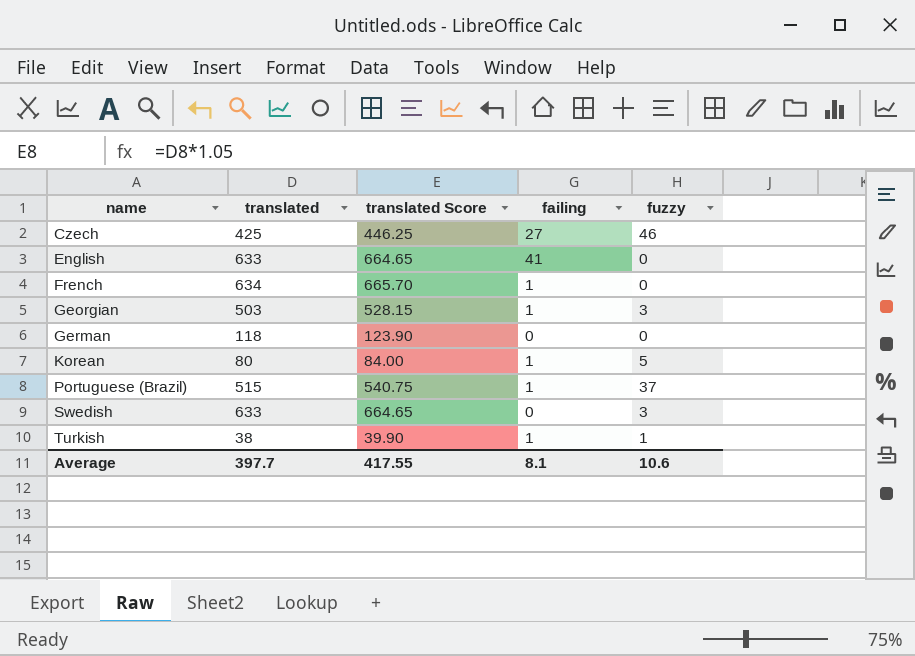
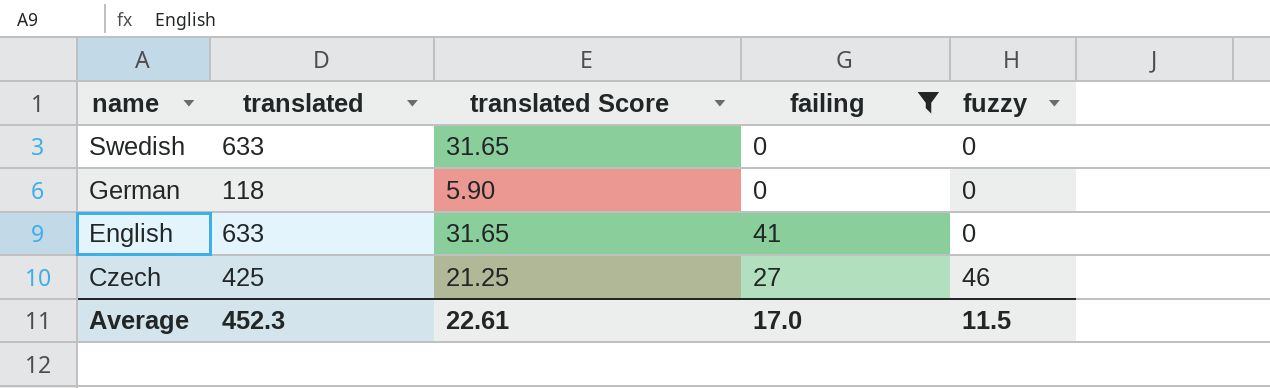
filter: none -> failing != 1
row order: name ascending -> name descending
column translated Score | formula: [translated] * 1.05 -> [translated] * 0.05
Swedish | fuzzy: 3 -> 0
Average | translated: 397.7 -> 452.3
Average | translated Score: 417.55 -> 22.61
Average | failing: 8.1 -> 17.0
Average | fuzzy: 10.6 -> 11.5

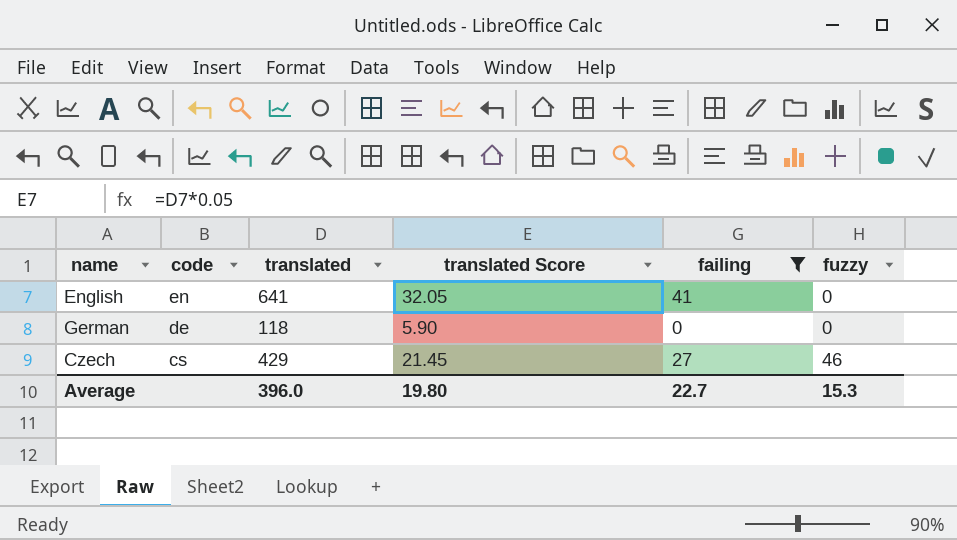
row order: name descending -> code descending
column code | position: none -> 2
row Swedish: 633 | 31.65 | 0 | 0 -> none
English | translated: 633 -> 641
English | translated Score: 31.65 -> 32.05
Czech | translated: 425 -> 429
Czech | translated Score: 21.25 -> 21.45
Average | translated: 452.3 -> 396.0
Average | translated Score: 22.61 -> 19.80
Average | failing: 17.0 -> 22.7
Average | fuzzy: 11.5 -> 15.3

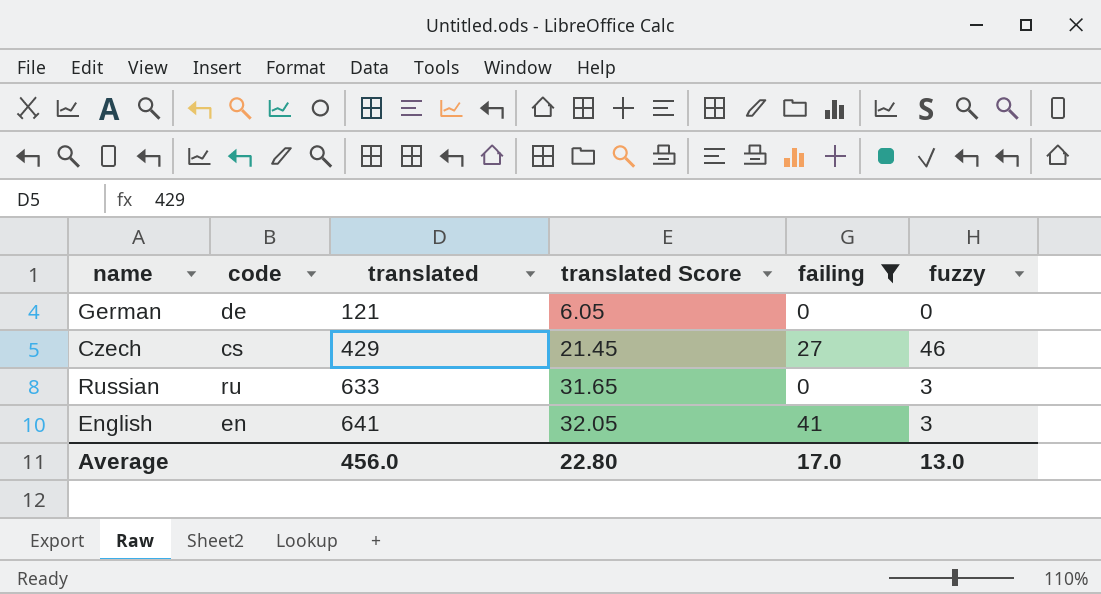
row order: code descending -> translated ascending
German | translated: 118 -> 121
German | translated Score: 5.90 -> 6.05
row Russian: none -> ru | 633 | 31.65 | 0 | 3
English | fuzzy: 0 -> 3
Average | translated: 396.0 -> 456.0
Average | translated Score: 19.80 -> 22.80
Average | failing: 22.7 -> 17.0
Average | fuzzy: 15.3 -> 13.0

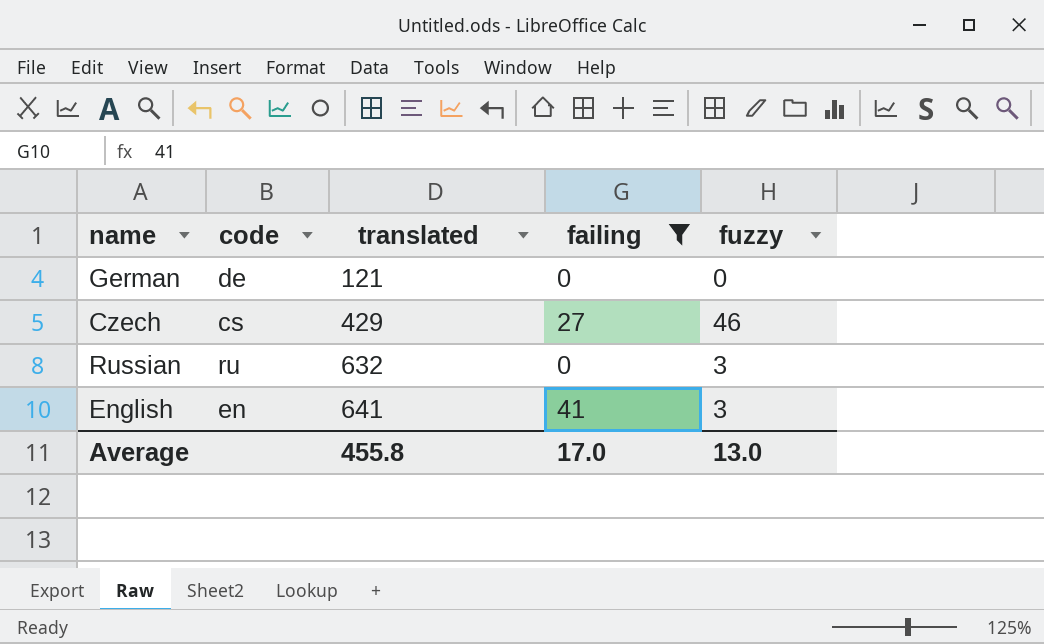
column translated Score | formula: [translated] * 0.05 -> none
Russian | translated: 633 -> 632
Average | translated: 456.0 -> 455.8

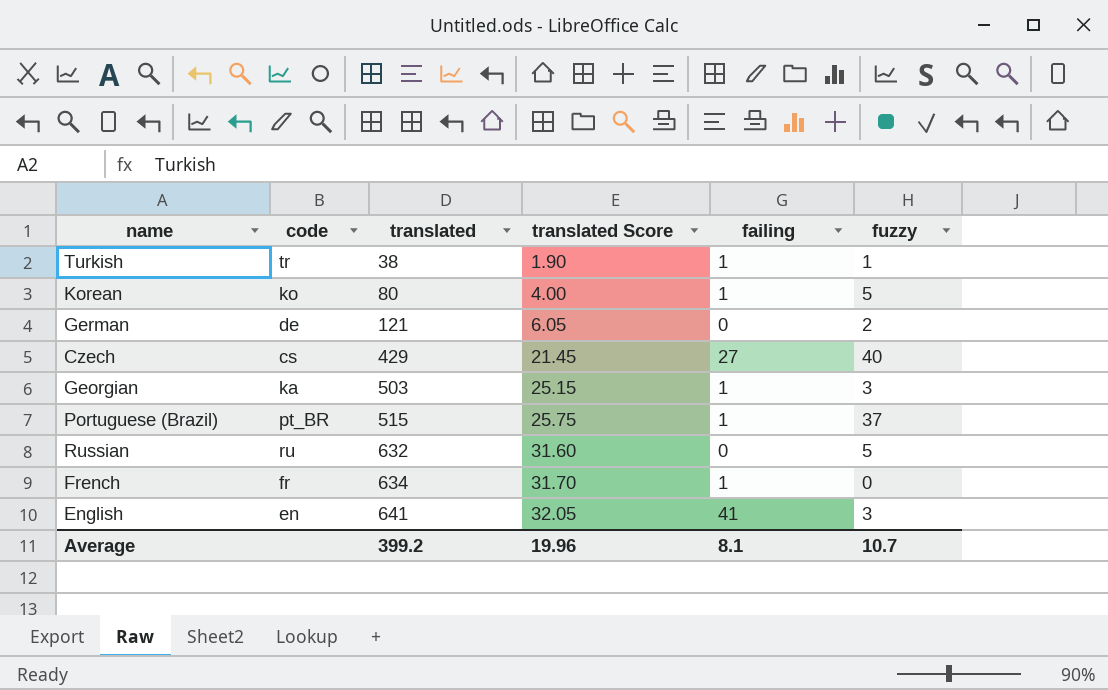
filter: failing != 1 -> none
column translated Score | formula: none -> [translated] * 0.05
German | fuzzy: 0 -> 2
Czech | fuzzy: 46 -> 40
Russian | fuzzy: 3 -> 5
Average | translated: 455.8 -> 399.2
Average | failing: 17.0 -> 8.1
Average | fuzzy: 13.0 -> 10.7

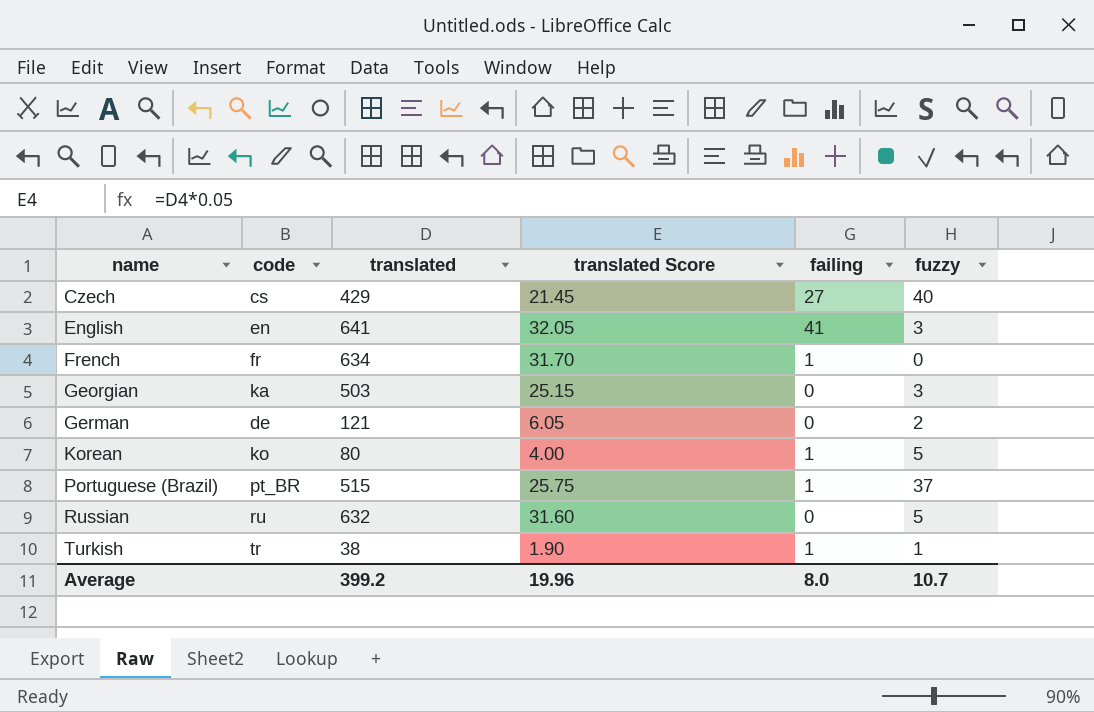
row order: translated ascending -> name ascending
Georgian | failing: 1 -> 0
Average | failing: 8.1 -> 8.0

